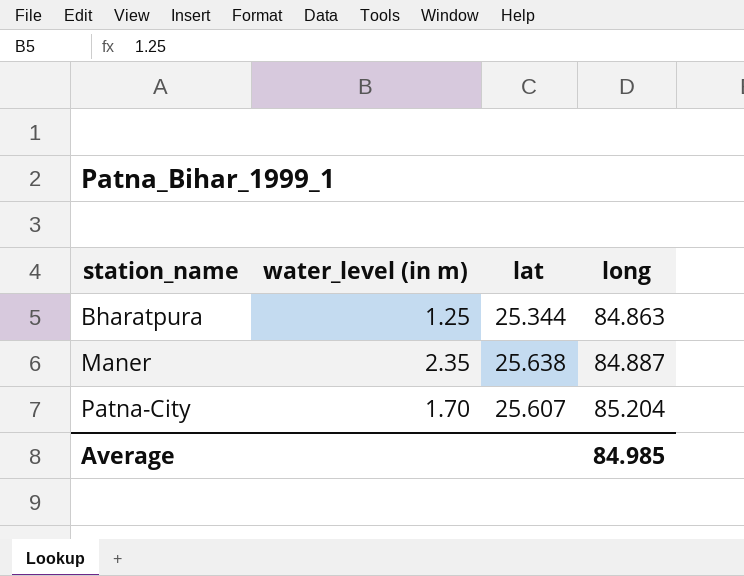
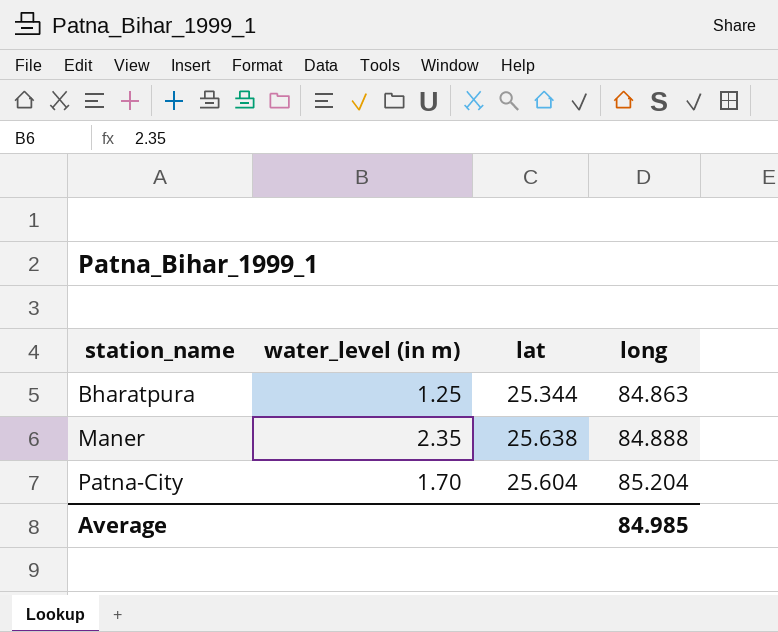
Maner | long: 84.887 -> 84.888
Patna-City | lat: 25.607 -> 25.604

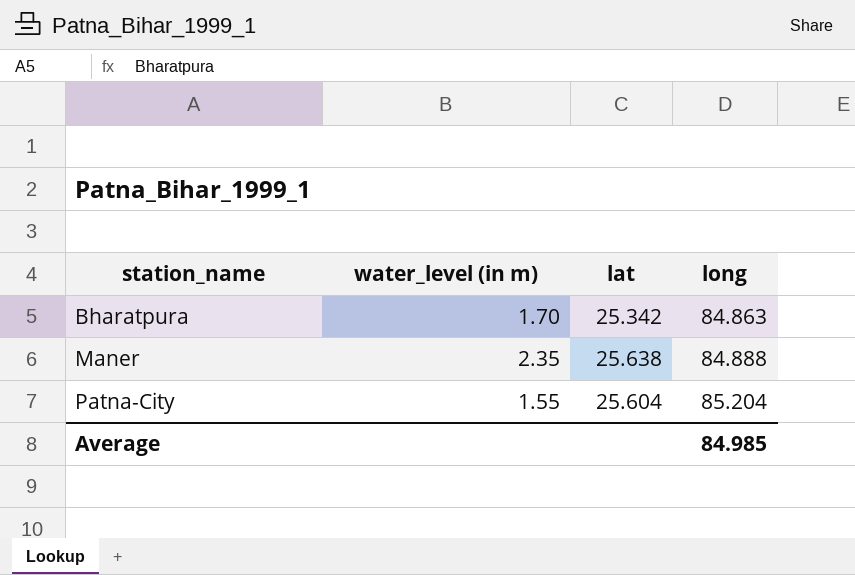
Bharatpura | water_level (in m): 1.25 -> 1.70
Bharatpura | lat: 25.344 -> 25.342
Patna-City | water_level (in m): 1.70 -> 1.55

